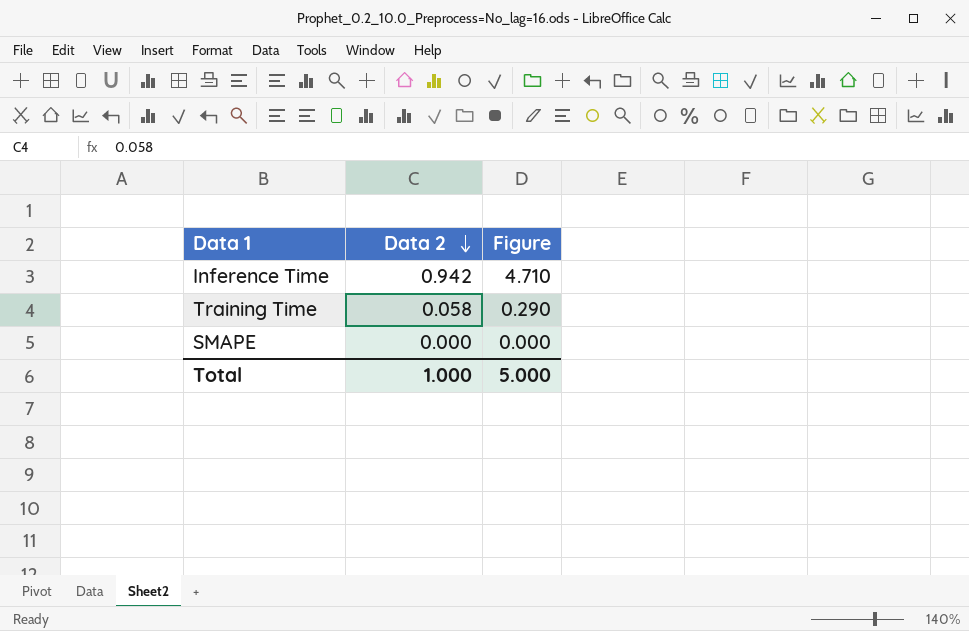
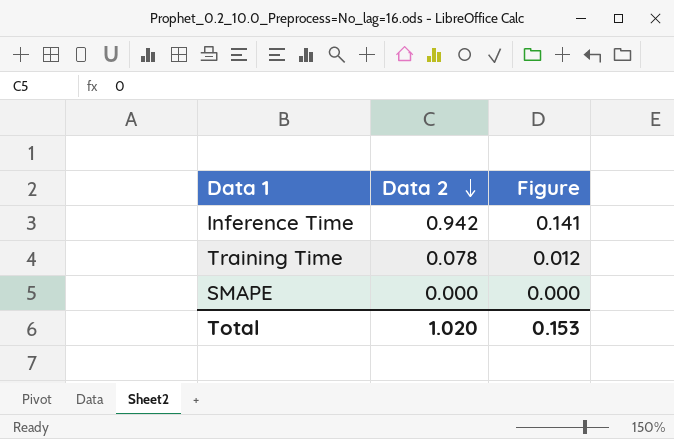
column Figure | formula: [Data 2] * 5 -> [Data 2] * 0.15
Training Time | Data 2: 0.058 -> 0.078
Total | Data 2: 1.000 -> 1.020
Total | Figure: 5.000 -> 0.153

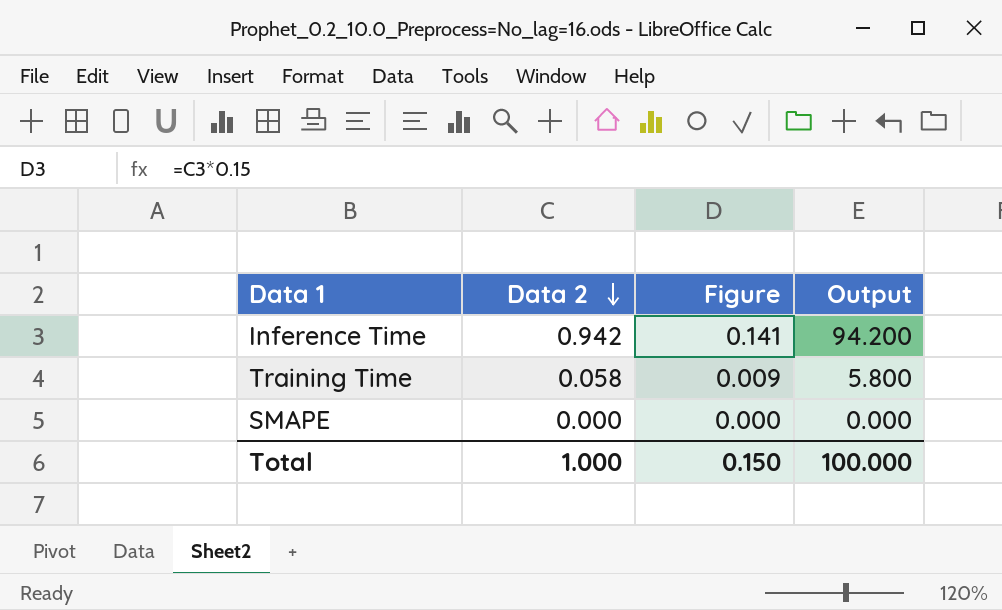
column Output | formula: none -> [Data 2] * 100
Training Time | Data 2: 0.078 -> 0.058
Training Time | Figure: 0.012 -> 0.009
Total | Data 2: 1.020 -> 1.000
Total | Figure: 0.153 -> 0.150

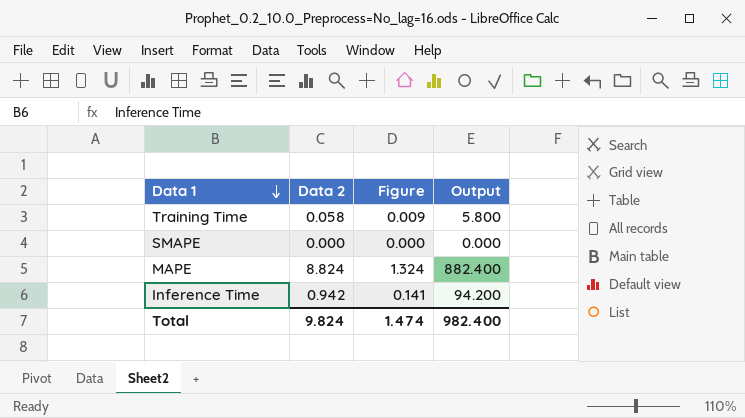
row order: Data 2 descending -> Data 1 descending
row MAPE: none -> 8.824 | 1.324 | 882.400
Total | Data 2: 1.000 -> 9.824
Total | Figure: 0.150 -> 1.474
Total | Output: 100.000 -> 982.400

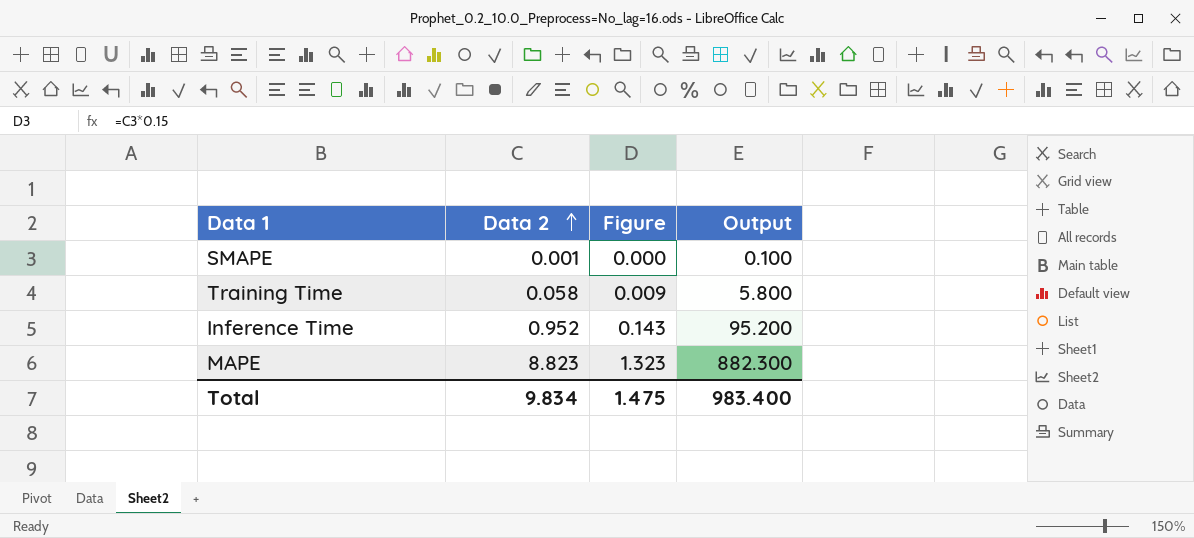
row order: Data 1 descending -> Data 2 ascending
SMAPE | Data 2: 0.000 -> 0.001
SMAPE | Output: 0.000 -> 0.100
Inference Time | Data 2: 0.942 -> 0.952
Inference Time | Figure: 0.141 -> 0.143
Inference Time | Output: 94.200 -> 95.200
MAPE | Data 2: 8.824 -> 8.823
MAPE | Figure: 1.324 -> 1.323
MAPE | Output: 882.400 -> 882.300
Total | Data 2: 9.824 -> 9.834
Total | Figure: 1.474 -> 1.475
Total | Output: 982.400 -> 983.400

